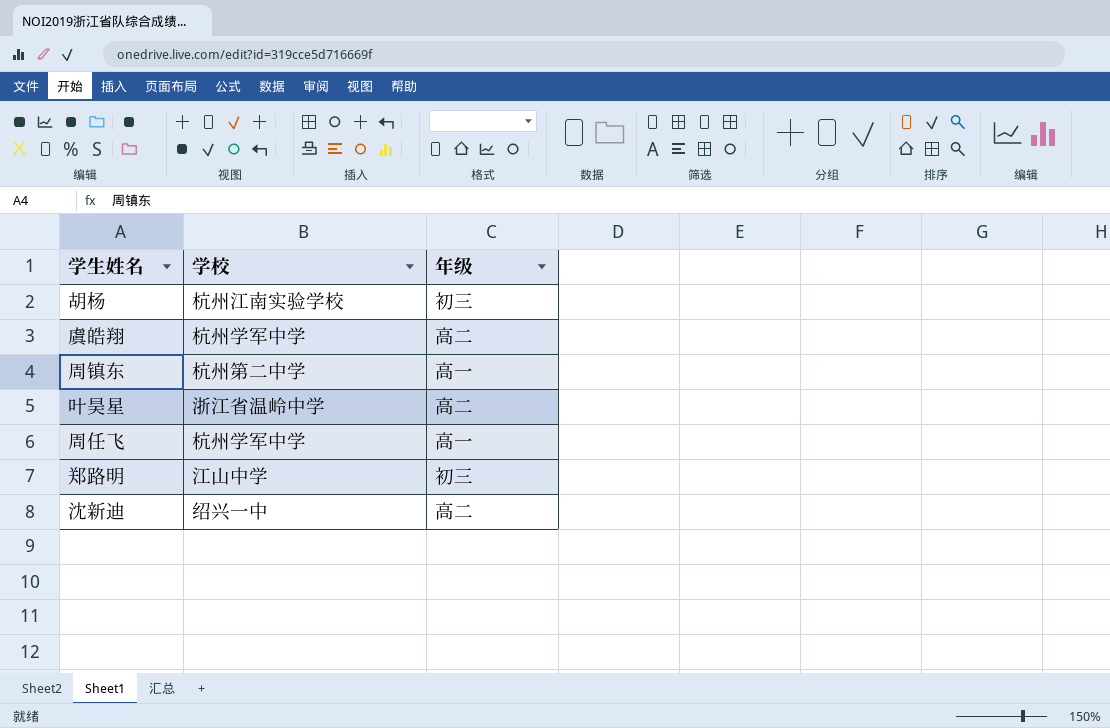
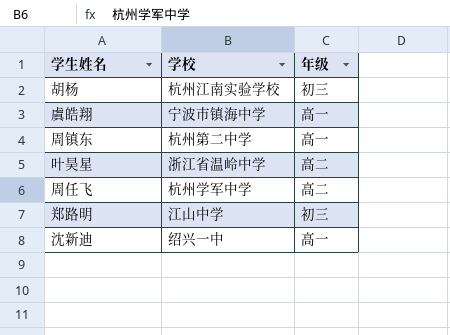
虞皓翔 | 学校: 杭州学军中学 -> 宁波市镇海中学
虞皓翔 | 年级: 高二 -> 高一
周任飞 | 年级: 高一 -> 高二
沈新迪 | 年级: 高二 -> 高一

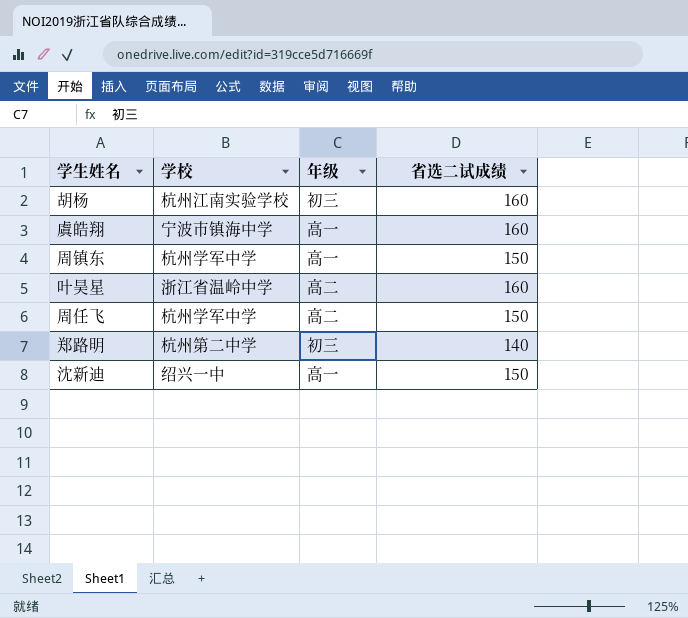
column 省选二试成绩 | position: none -> 4
周镇东 | 学校: 杭州第二中学 -> 杭州学军中学
郑路明 | 学校: 江山中学 -> 杭州第二中学

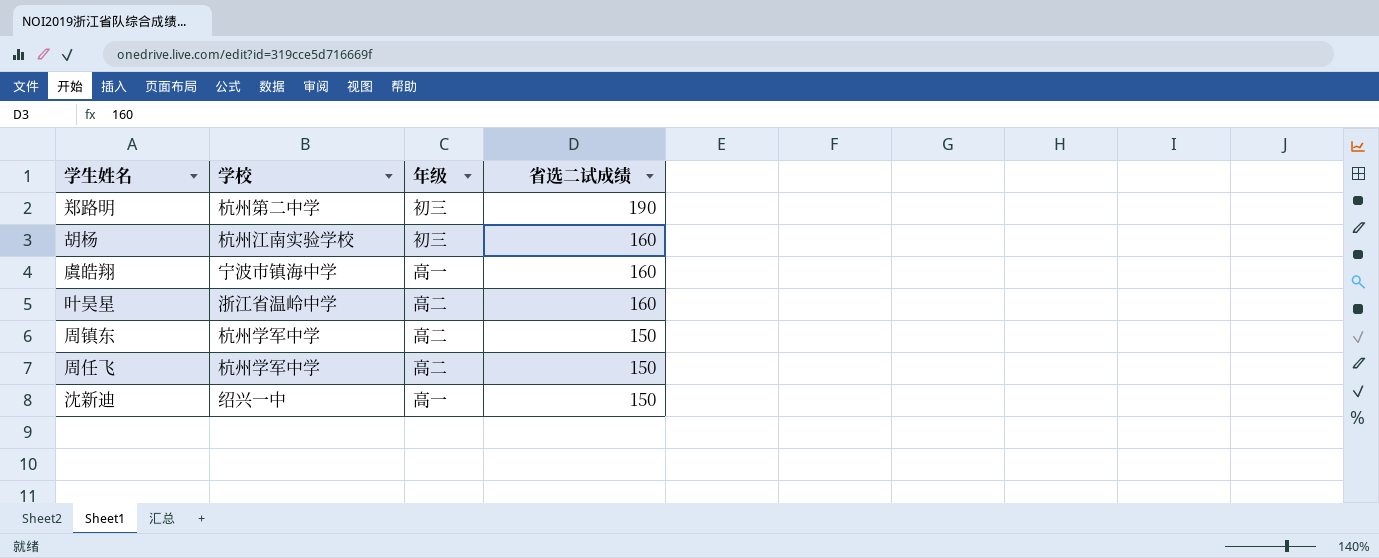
row order: none -> 省选二试成绩 descending
郑路明 | 省选二试成绩: 140 -> 190
周镇东 | 年级: 高一 -> 高二

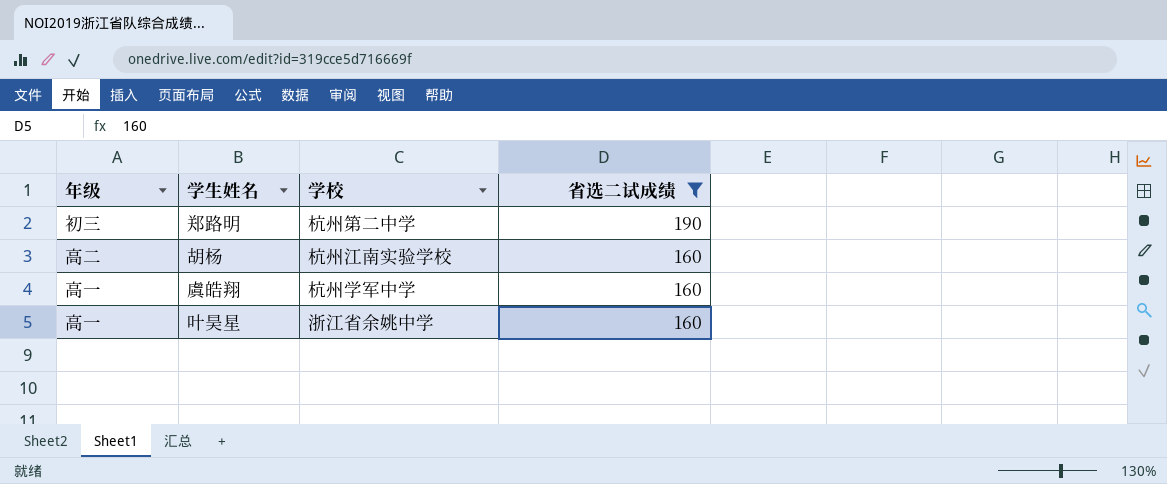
filter: none -> 省选二试成绩 != 150
column 年级 | position: 3 -> 1
胡杨 | 年级: 初三 -> 高二
虞皓翔 | 学校: 宁波市镇海中学 -> 杭州学军中学
叶昊星 | 年级: 高二 -> 高一
叶昊星 | 学校: 浙江省温岭中学 -> 浙江省余姚中学

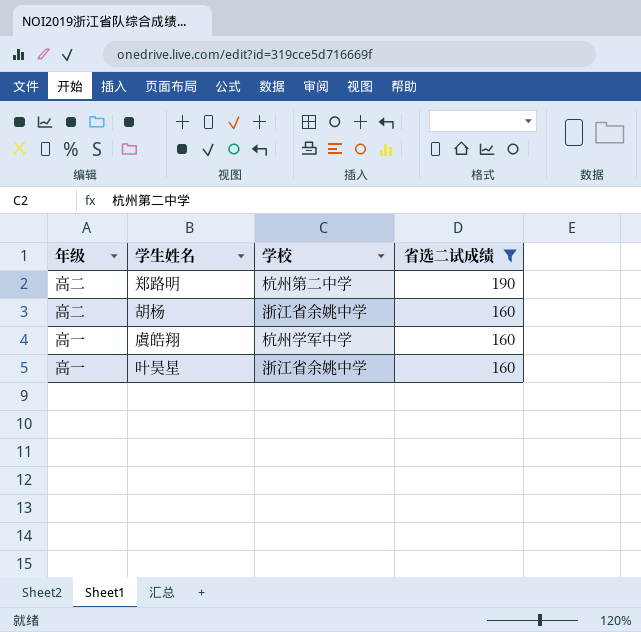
郑路明 | 年级: 初三 -> 高二
胡杨 | 学校: 杭州江南实验学校 -> 浙江省余姚中学

